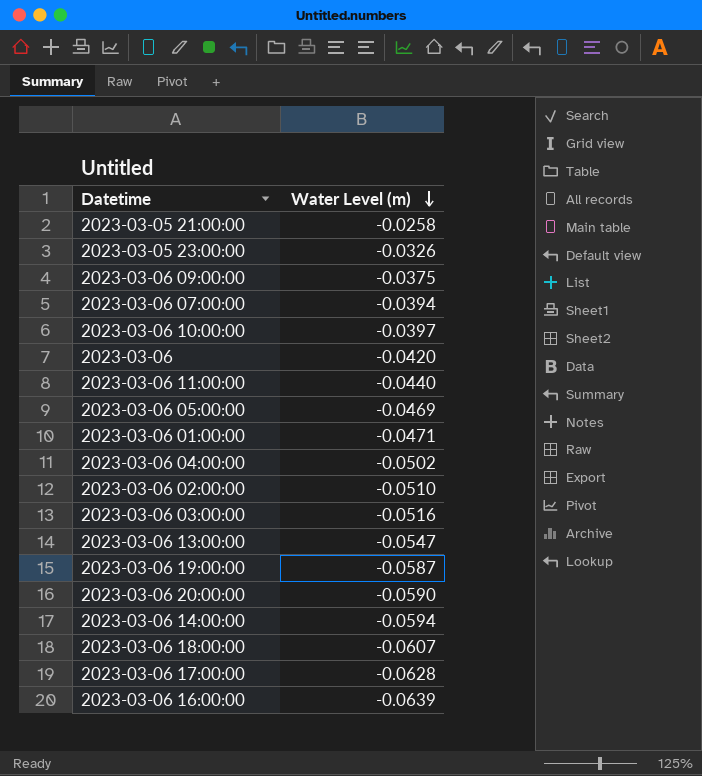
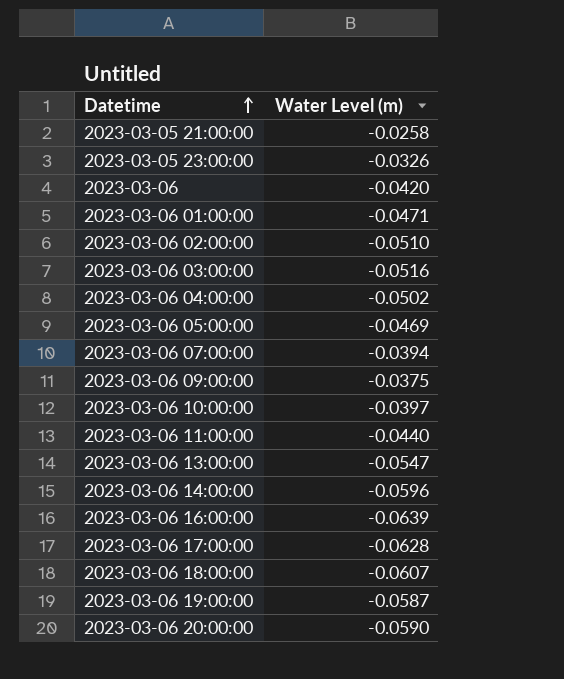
row order: Water Level (m) descending -> Datetime ascending
2023-03-06 14:00:00 | Water Level (m): -0.0594 -> -0.0596

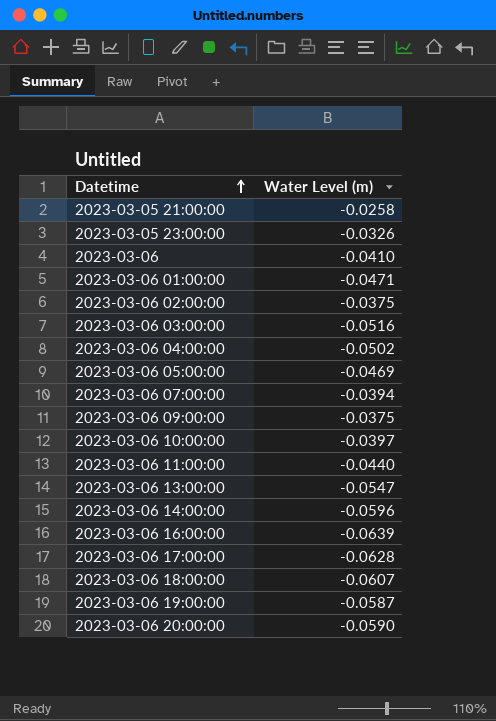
2023-03-06 | Water Level (m): -0.0420 -> -0.0410
2023-03-06 02:00:00 | Water Level (m): -0.0510 -> -0.0375

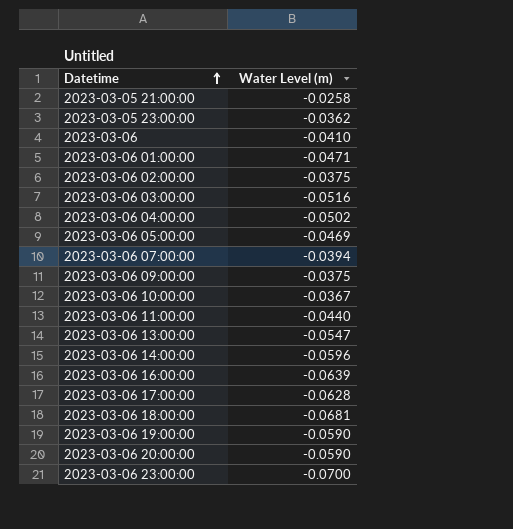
2023-03-05 23:00:00 | Water Level (m): -0.0326 -> -0.0362
2023-03-06 10:00:00 | Water Level (m): -0.0397 -> -0.0367
2023-03-06 18:00:00 | Water Level (m): -0.0607 -> -0.0681
2023-03-06 19:00:00 | Water Level (m): -0.0587 -> -0.0590
row 2023-03-06 23:00:00: none -> -0.0700

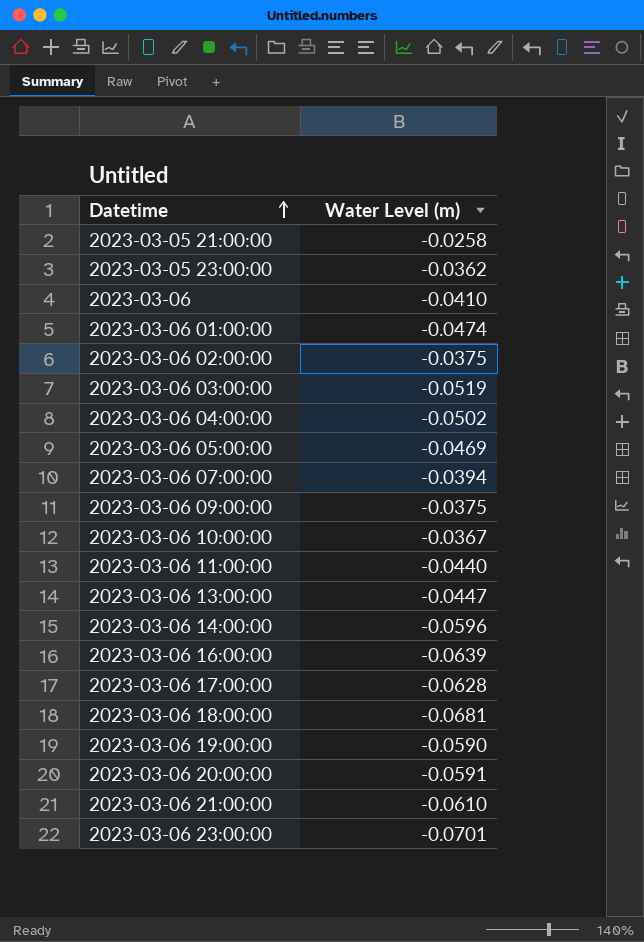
2023-03-06 01:00:00 | Water Level (m): -0.0471 -> -0.0474
2023-03-06 03:00:00 | Water Level (m): -0.0516 -> -0.0519
2023-03-06 13:00:00 | Water Level (m): -0.0547 -> -0.0447
2023-03-06 20:00:00 | Water Level (m): -0.0590 -> -0.0591
row 2023-03-06 21:00:00: none -> -0.0610
2023-03-06 23:00:00 | Water Level (m): -0.0700 -> -0.0701

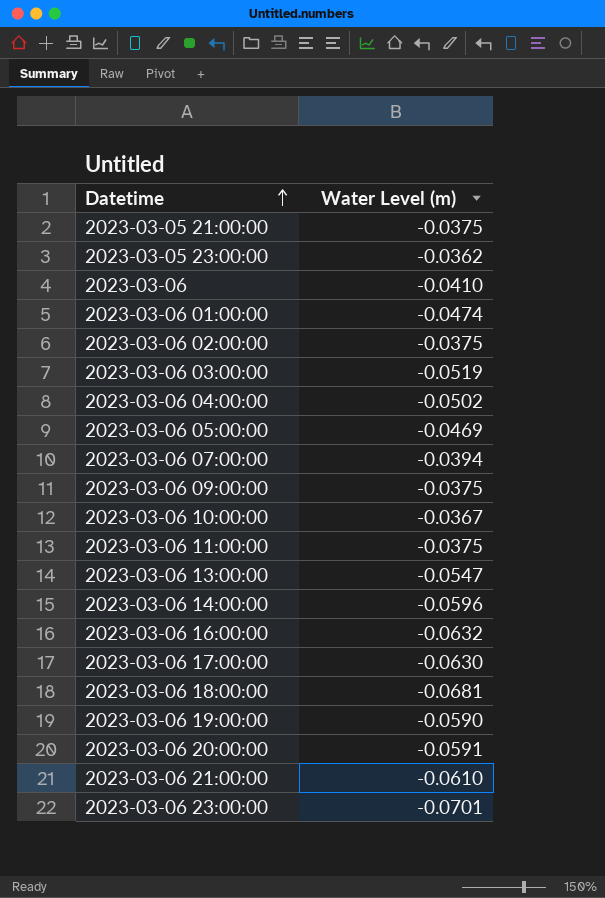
2023-03-05 21:00:00 | Water Level (m): -0.0258 -> -0.0375
2023-03-06 11:00:00 | Water Level (m): -0.0440 -> -0.0375
2023-03-06 13:00:00 | Water Level (m): -0.0447 -> -0.0547
2023-03-06 16:00:00 | Water Level (m): -0.0639 -> -0.0632
2023-03-06 17:00:00 | Water Level (m): -0.0628 -> -0.0630

